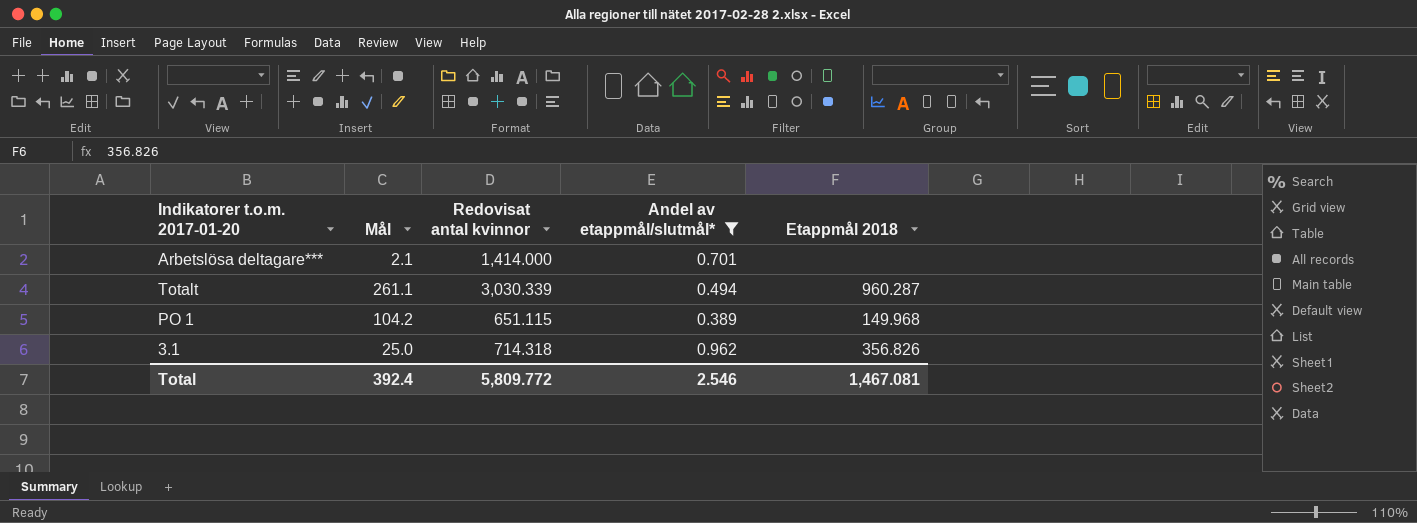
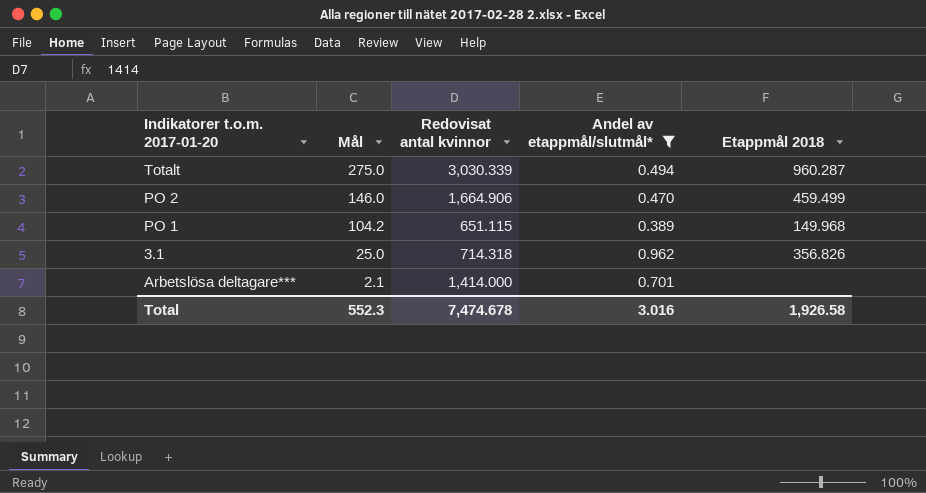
row order: none -> Mål descending
Totalt | Mål: 261.1 -> 275.0
row PO 2: none -> 146.0 | 1,664.906 | 0.470 | 459.499
Total | Mål: 392.4 -> 552.3
Total | Redovisat antal kvinnor: 5,809.772 -> 7,474.678
Total | Andel av etappmål/slutmål*: 2.546 -> 3.016
Total | Etappmål 2018: 1,467.081 -> 1,926.58

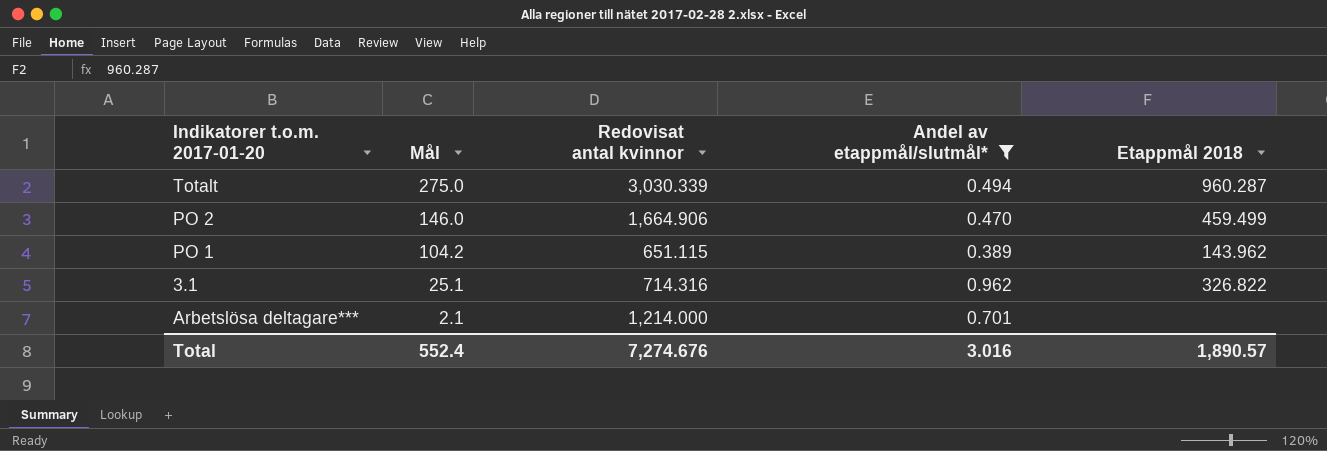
PO 1 | Etappmål 2018: 149.968 -> 143.962
3.1 | Mål: 25.0 -> 25.1
3.1 | Redovisat antal kvinnor: 714.318 -> 714.316
3.1 | Etappmål 2018: 356.826 -> 326.822
Arbetslösa deltagare*** | Redovisat antal kvinnor: 1,414.000 -> 1,214.000
Total | Mål: 552.3 -> 552.4
Total | Redovisat antal kvinnor: 7,474.678 -> 7,274.676
Total | Etappmål 2018: 1,926.58 -> 1,890.57

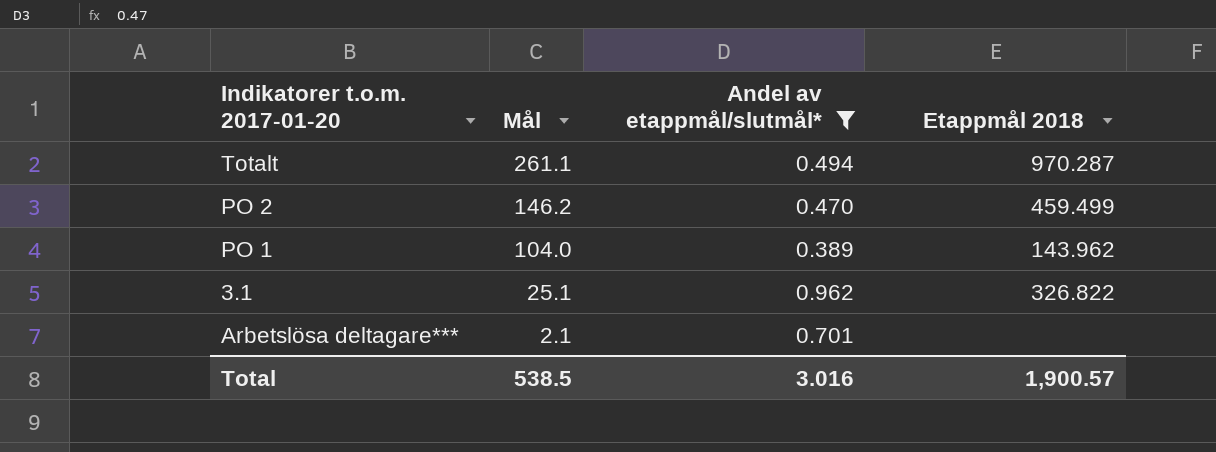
column Redovisat antal kvinnor | position: 3 -> none
Totalt | Mål: 275.0 -> 261.1
Totalt | Etappmål 2018: 960.287 -> 970.287
PO 2 | Mål: 146.0 -> 146.2
PO 1 | Mål: 104.2 -> 104.0
Total | Mål: 552.4 -> 538.5
Total | Etappmål 2018: 1,890.57 -> 1,900.57

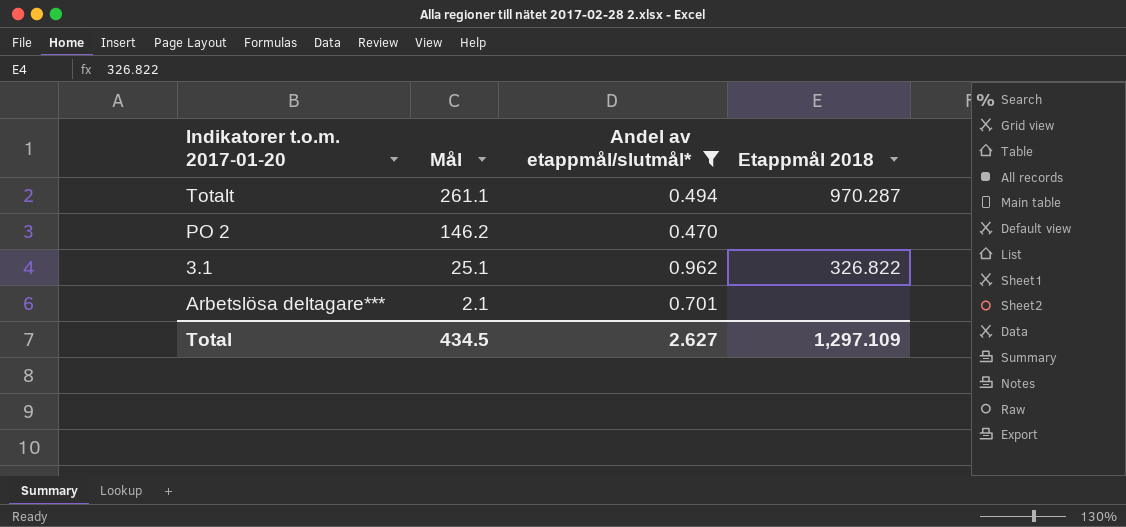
row PO 1: 104.0 | 0.389 | 143.962 -> none
PO 2 | Etappmål 2018: 459.499 -> none
Total | Mål: 538.5 -> 434.5
Total | Andel av etappmål/slutmål*: 3.016 -> 2.627
Total | Etappmål 2018: 1,900.57 -> 1,297.109

